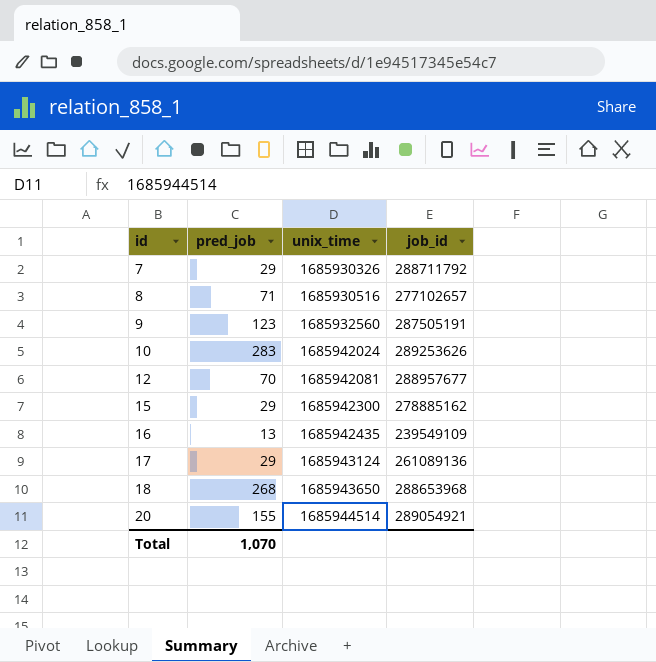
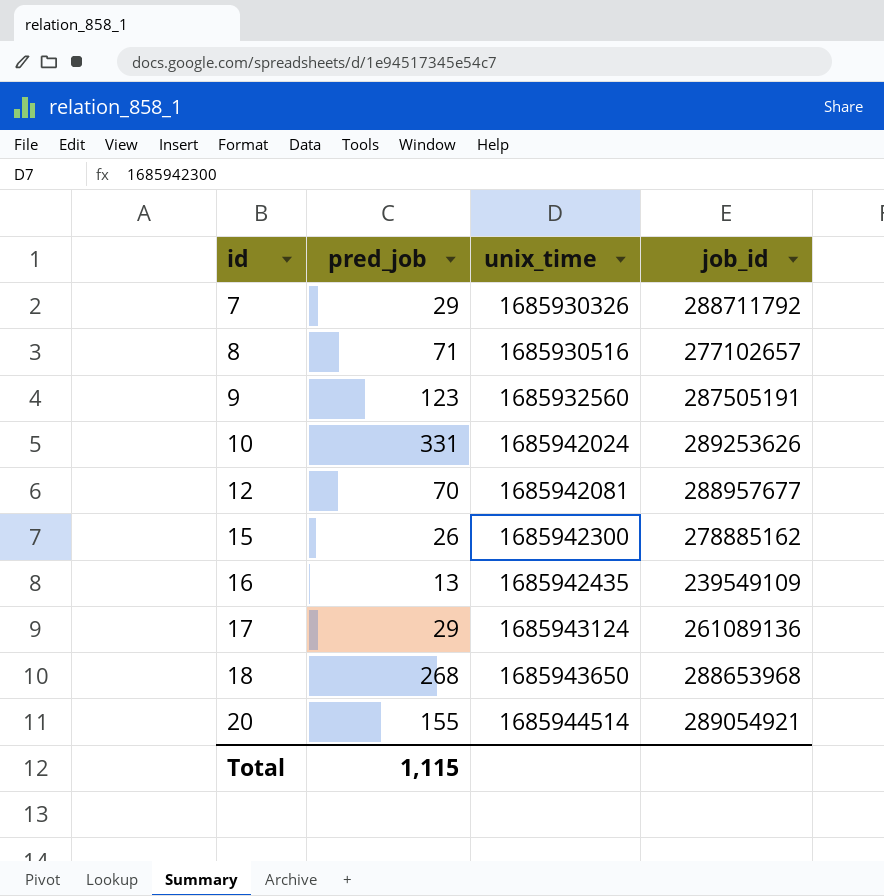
10 | pred_job: 283 -> 331
15 | pred_job: 29 -> 26
Total | pred_job: 1,070 -> 1,115

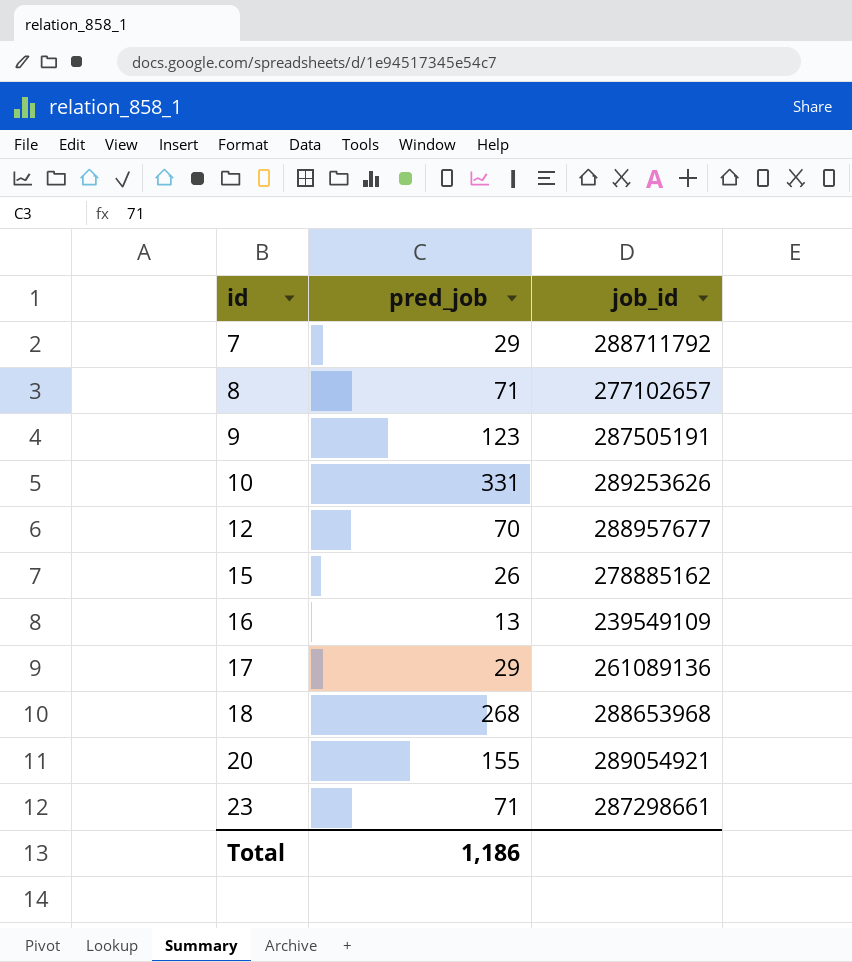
column unix_time | position: 3 -> none
row 23: none -> 71 | 287298661
Total | pred_job: 1,115 -> 1,186

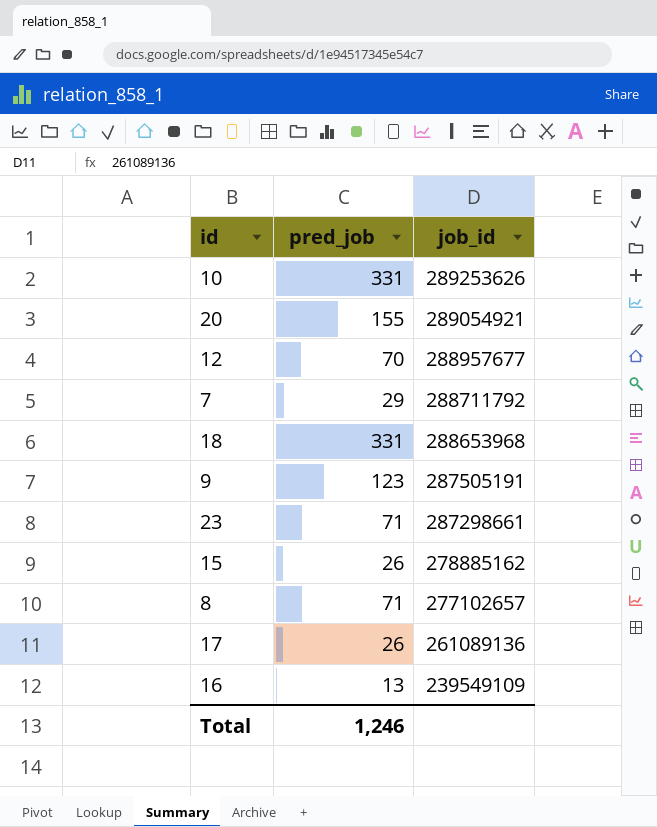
row order: id ascending -> job_id descending
18 | pred_job: 268 -> 331
17 | pred_job: 29 -> 26
Total | pred_job: 1,186 -> 1,246

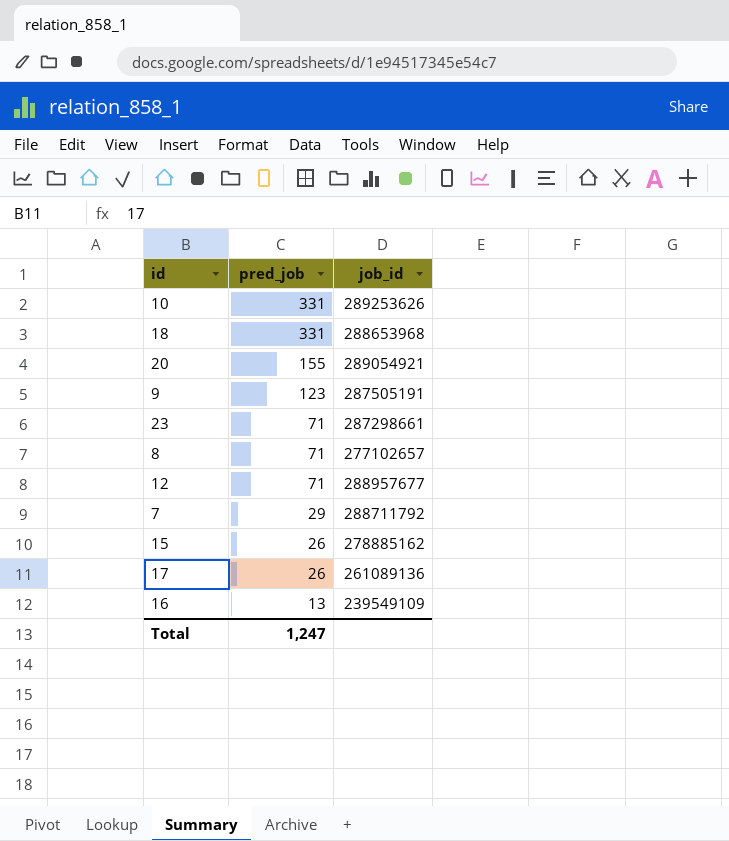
row order: job_id descending -> pred_job descending
12 | pred_job: 70 -> 71
Total | pred_job: 1,246 -> 1,247

